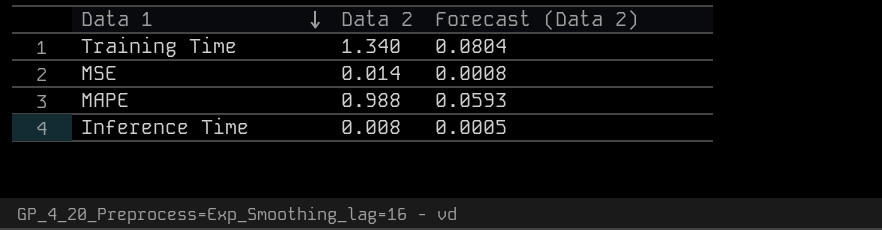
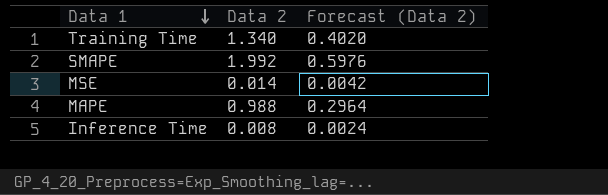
column Forecast (Data 2) | formula: [Data 2] * 0.06 -> [Data 2] * 0.3
row SMAPE: none -> 1.992 | 0.5976

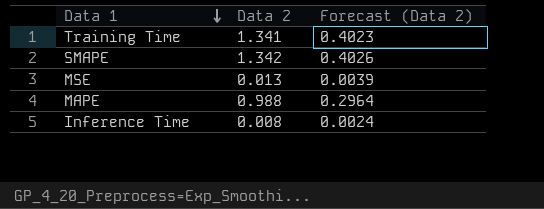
Training Time | Data 2: 1.340 -> 1.341
Training Time | Forecast (Data 2): 0.4020 -> 0.4023
SMAPE | Data 2: 1.992 -> 1.342
SMAPE | Forecast (Data 2): 0.5976 -> 0.4026
MSE | Data 2: 0.014 -> 0.013
MSE | Forecast (Data 2): 0.0042 -> 0.0039

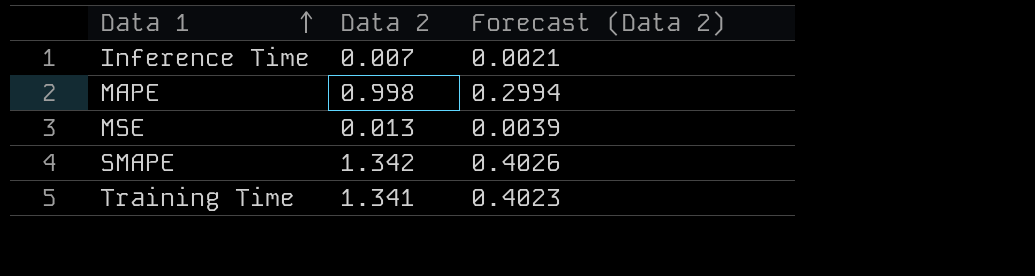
row order: Data 1 descending -> Data 1 ascending
Inference Time | Data 2: 0.008 -> 0.007
Inference Time | Forecast (Data 2): 0.0024 -> 0.0021
MAPE | Data 2: 0.988 -> 0.998
MAPE | Forecast (Data 2): 0.2964 -> 0.2994

